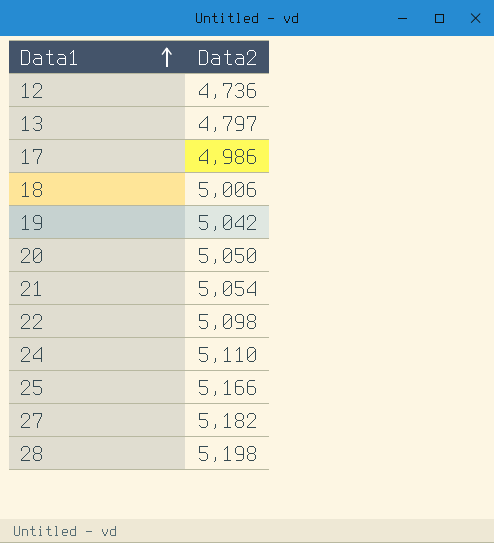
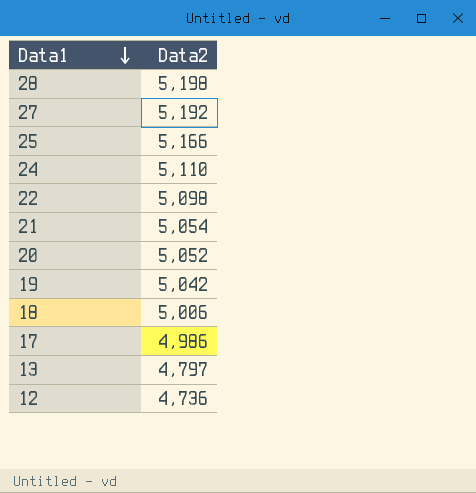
row order: Data1 ascending -> Data1 descending
27 | Data2: 5,182 -> 5,192
20 | Data2: 5,050 -> 5,052

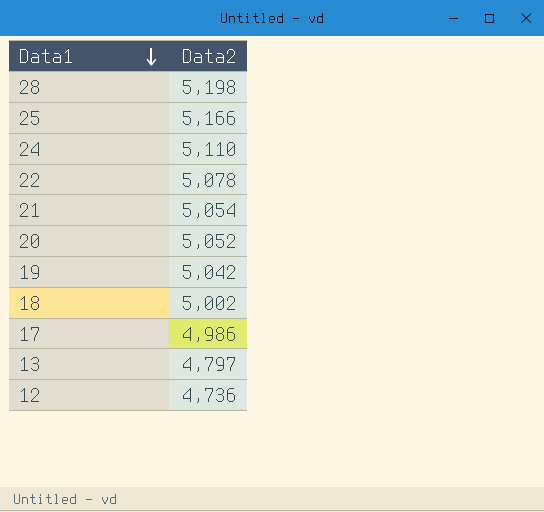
row 27: 5,192 -> none
22 | Data2: 5,098 -> 5,078
18 | Data2: 5,006 -> 5,002

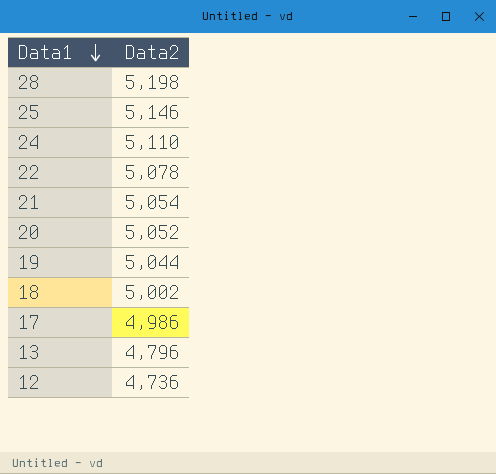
25 | Data2: 5,166 -> 5,146
19 | Data2: 5,042 -> 5,044
13 | Data2: 4,797 -> 4,796

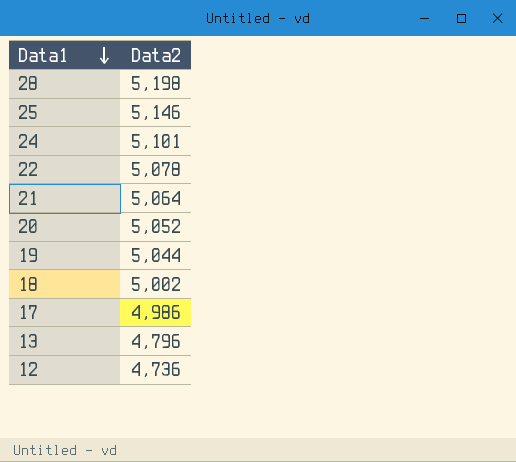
24 | Data2: 5,110 -> 5,101
21 | Data2: 5,054 -> 5,064

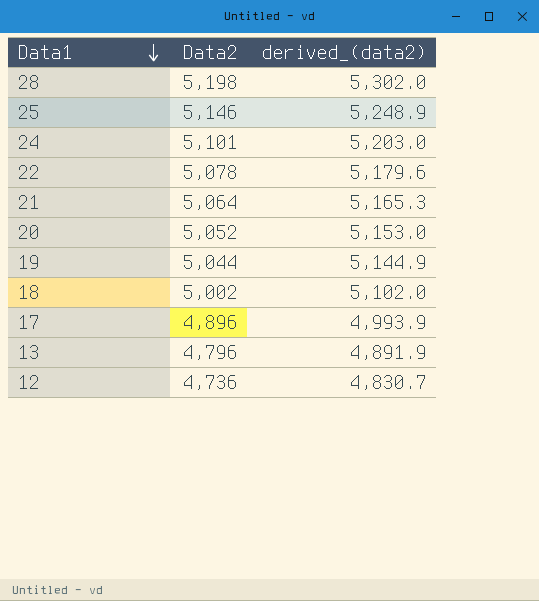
column derived_(data2) | formula: none -> [Data2] * 1.02
17 | Data2: 4,986 -> 4,896

